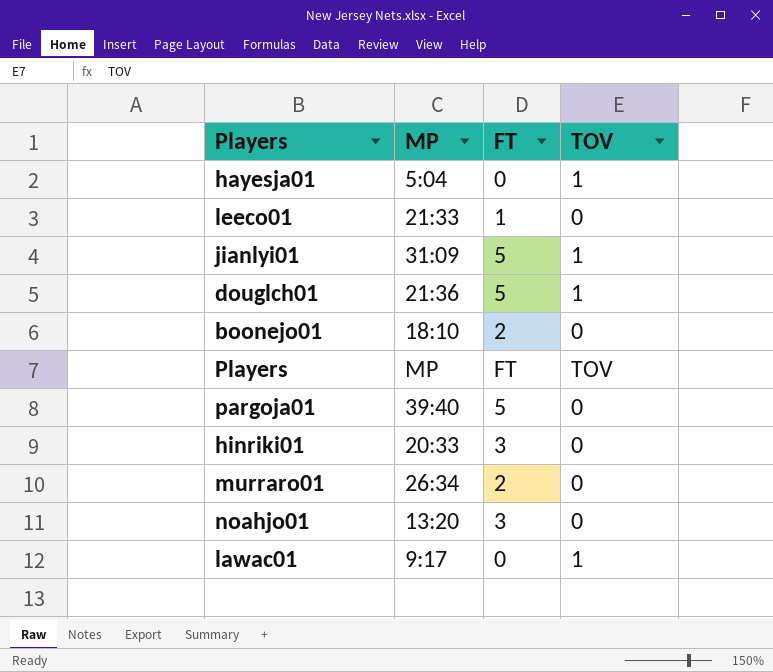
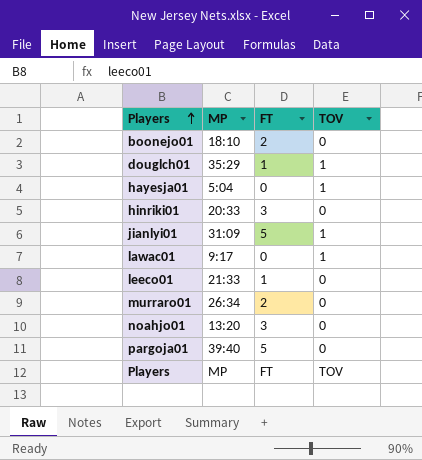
row order: none -> Players ascending
douglch01 | MP: 21:36 -> 35:29
douglch01 | FT: 5 -> 1

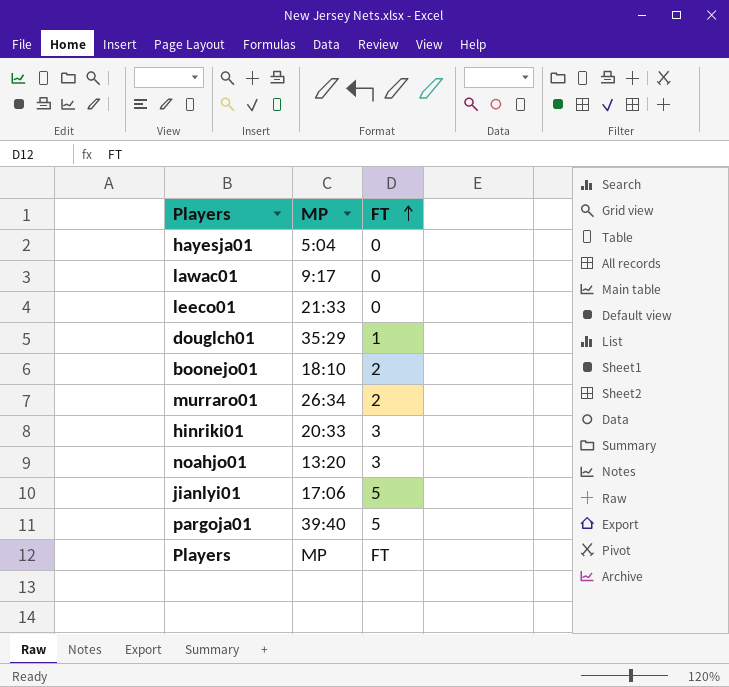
row order: Players ascending -> FT ascending
column TOV | position: 4 -> none
leeco01 | FT: 1 -> 0
jianlyi01 | MP: 31:09 -> 17:06

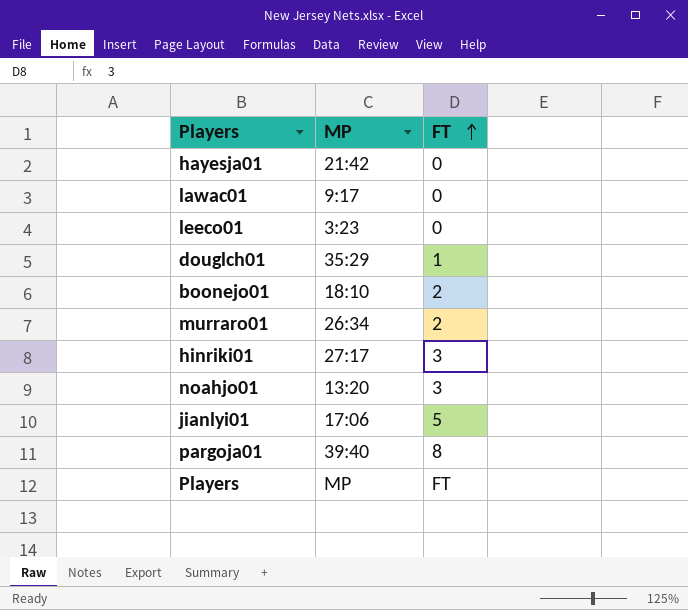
hayesja01 | MP: 5:04 -> 21:42
leeco01 | MP: 21:33 -> 3:23
hinriki01 | MP: 20:33 -> 27:17
pargoja01 | FT: 5 -> 8

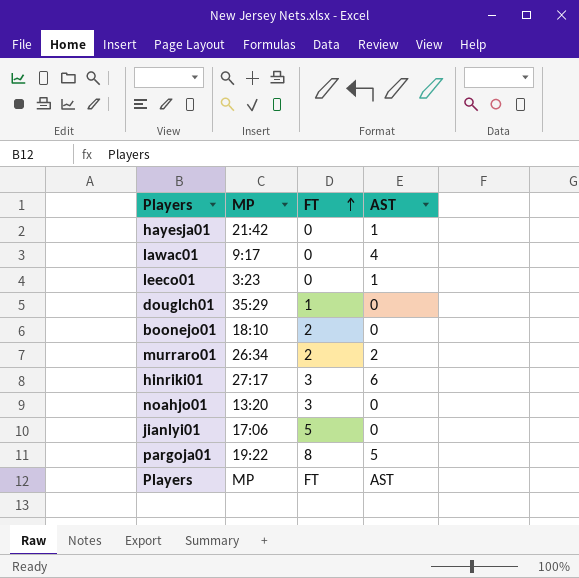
column AST | position: none -> 4
pargoja01 | MP: 39:40 -> 19:22

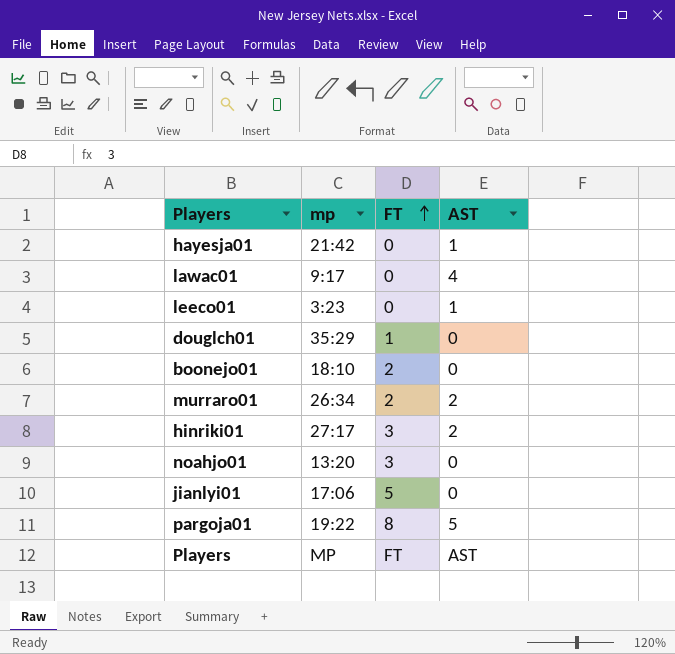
column name: MP -> mp
hinriki01 | AST: 6 -> 2

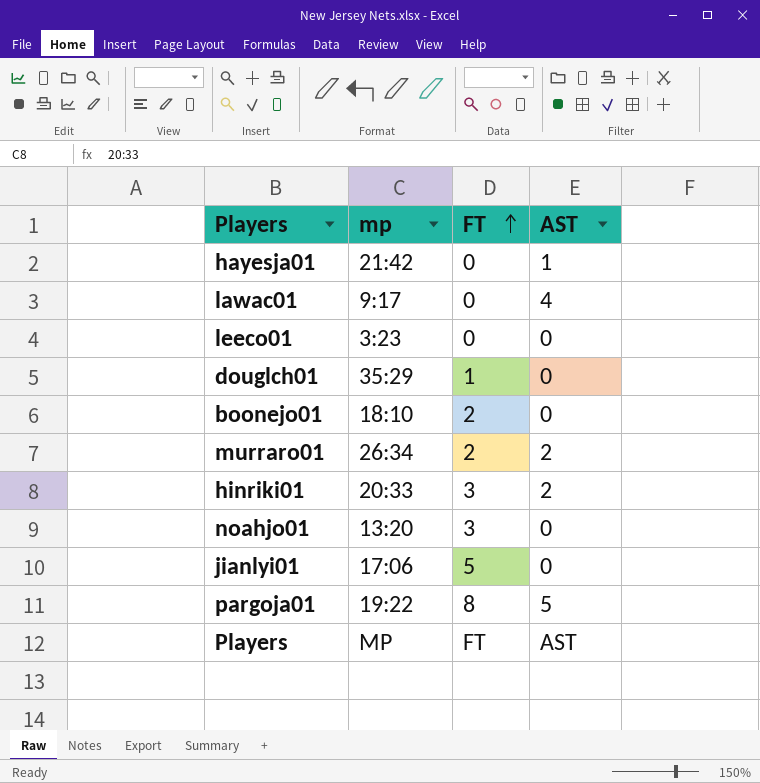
leeco01 | AST: 1 -> 0
hinriki01 | mp: 27:17 -> 20:33

